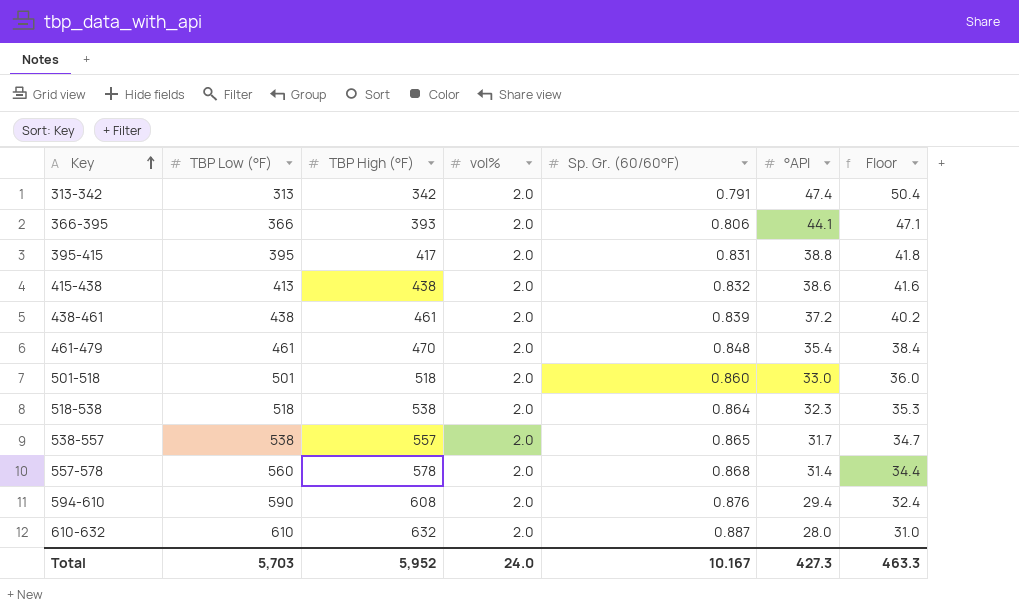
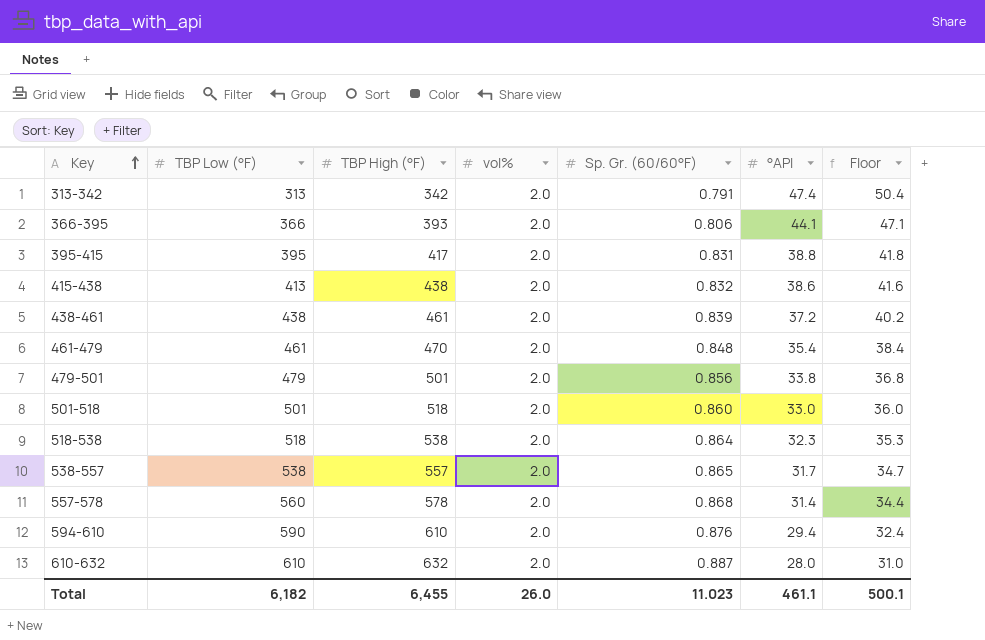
row 479-501: none -> 479 | 501 | 2.0 | 0.856 | 33.8 | 36.8
594-610 | TBP High (°F): 608 -> 610
Total | TBP Low (°F): 5,703 -> 6,182
Total | TBP High (°F): 5,952 -> 6,455
Total | vol%: 24.0 -> 26.0
Total | Sp. Gr. (60/60°F): 10.167 -> 11.023
Total | °API: 427.3 -> 461.1
Total | Floor: 463.3 -> 500.1

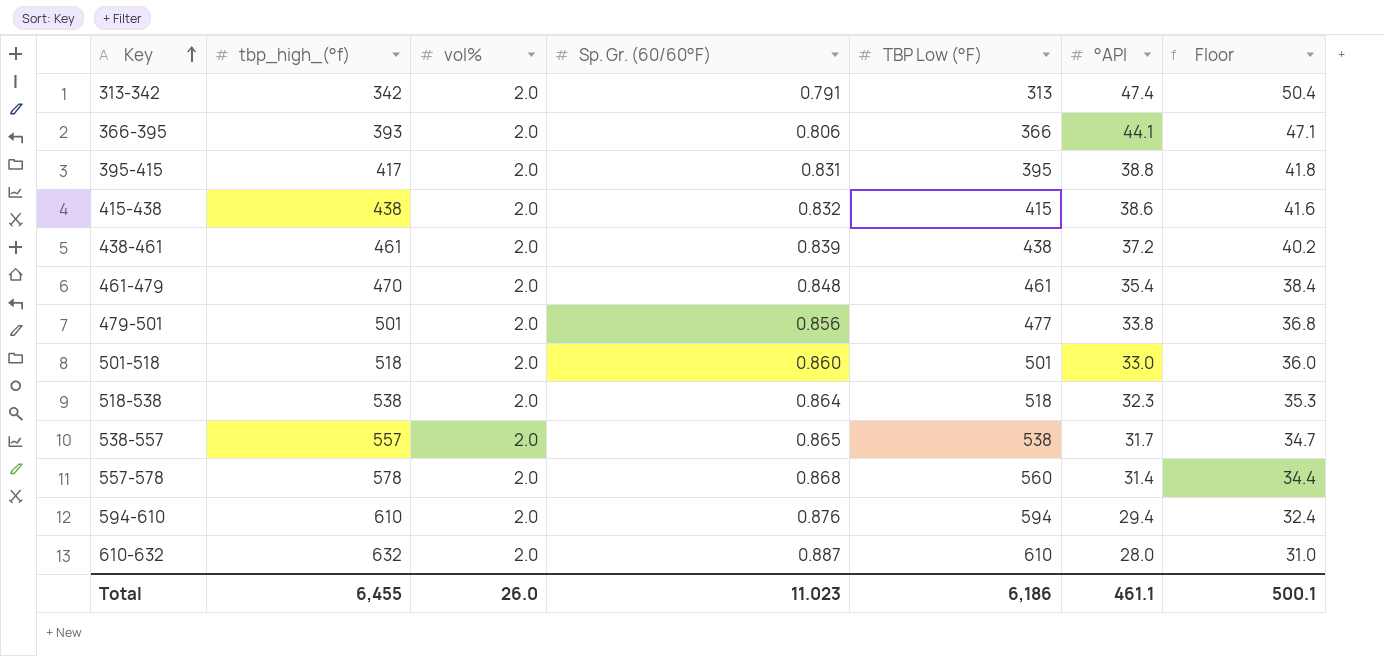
column name: TBP High (°F) -> tbp_high_(°f)
column TBP Low (°F) | position: 2 -> 5
415-438 | TBP Low (°F): 413 -> 415
479-501 | TBP Low (°F): 479 -> 477
594-610 | TBP Low (°F): 590 -> 594
Total | TBP Low (°F): 6,182 -> 6,186

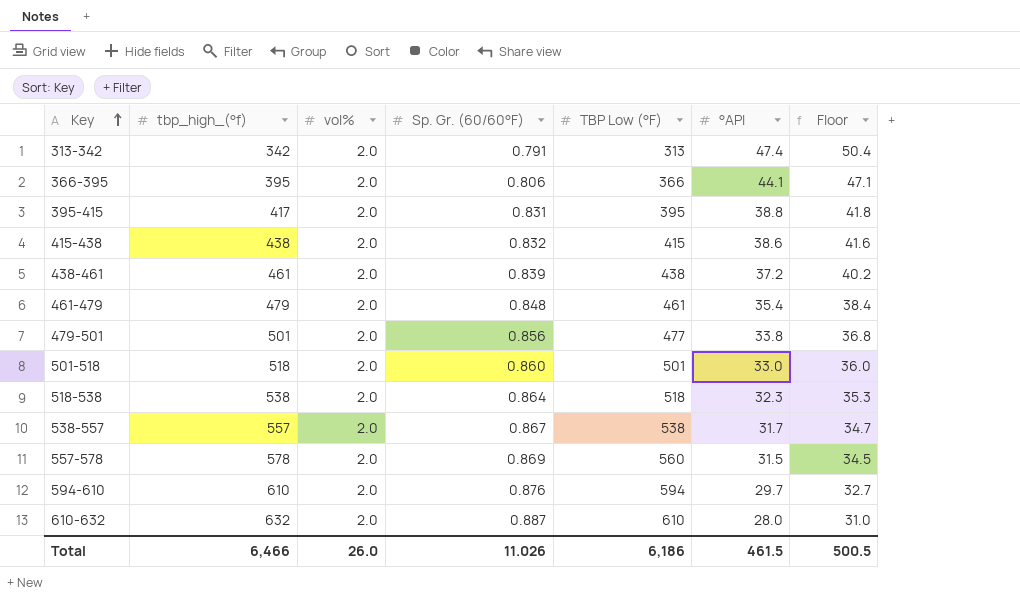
366-395 | tbp_high_(°f): 393 -> 395
461-479 | tbp_high_(°f): 470 -> 479
538-557 | Sp. Gr. (60/60°F): 0.865 -> 0.867
557-578 | Sp. Gr. (60/60°F): 0.868 -> 0.869
557-578 | °API: 31.4 -> 31.5
557-578 | Floor: 34.4 -> 34.5
594-610 | °API: 29.4 -> 29.7
594-610 | Floor: 32.4 -> 32.7
Total | tbp_high_(°f): 6,455 -> 6,466
Total | Sp. Gr. (60/60°F): 11.023 -> 11.026
Total | °API: 461.1 -> 461.5
Total | Floor: 500.1 -> 500.5

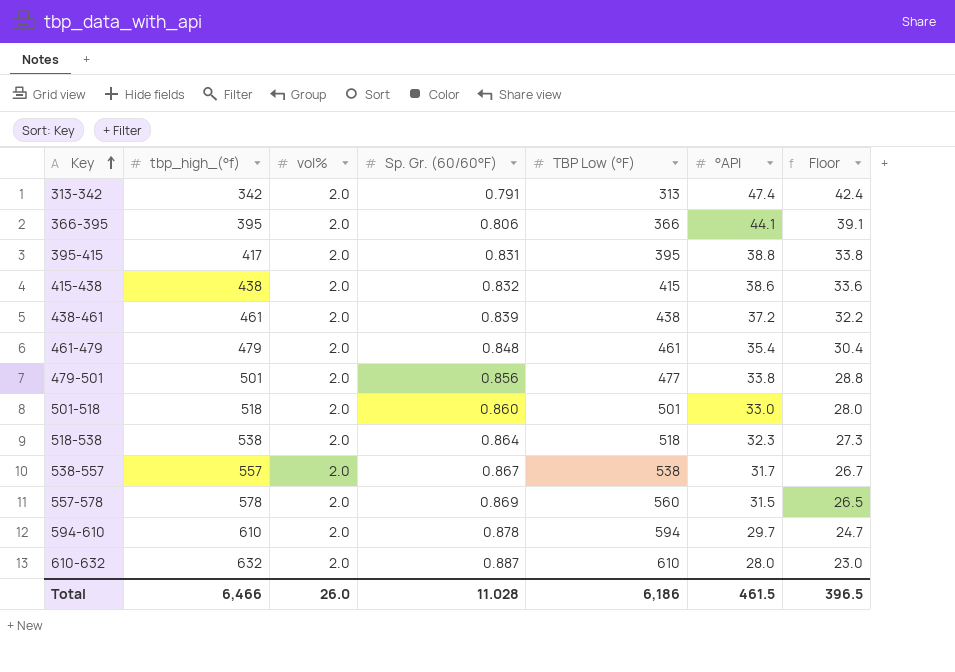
column Floor | formula: [°API] + 3 -> [°API] - 5
594-610 | Sp. Gr. (60/60°F): 0.876 -> 0.878
Total | Sp. Gr. (60/60°F): 11.026 -> 11.028
Total | Floor: 500.5 -> 396.5

